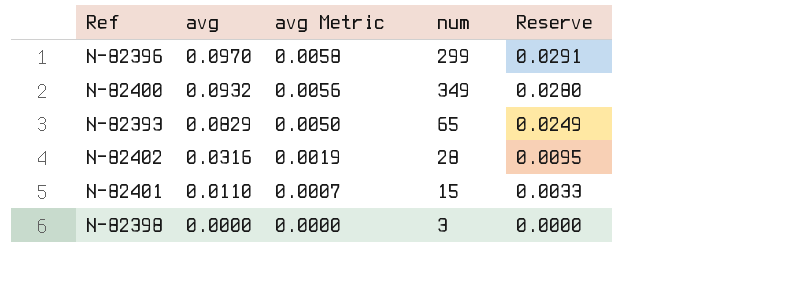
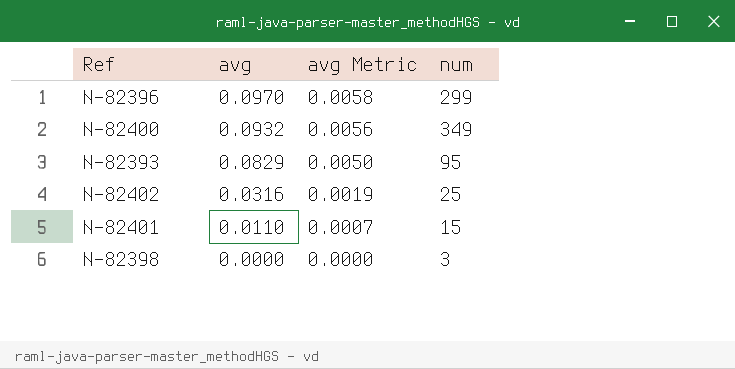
column Reserve | formula: [avg] * 0.3 -> none
N-82393 | num: 65 -> 95
N-82402 | num: 28 -> 25

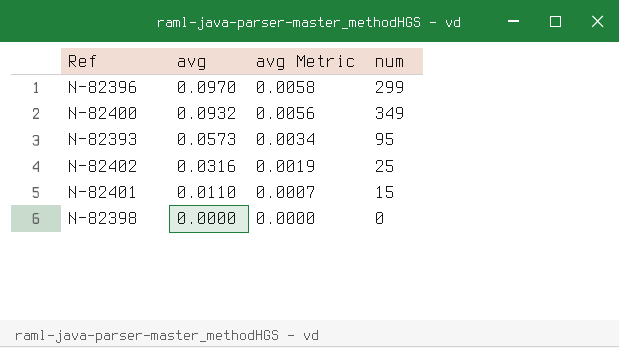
N-82393 | avg: 0.0829 -> 0.0573
N-82393 | avg Metric: 0.0050 -> 0.0034
N-82398 | num: 3 -> 0

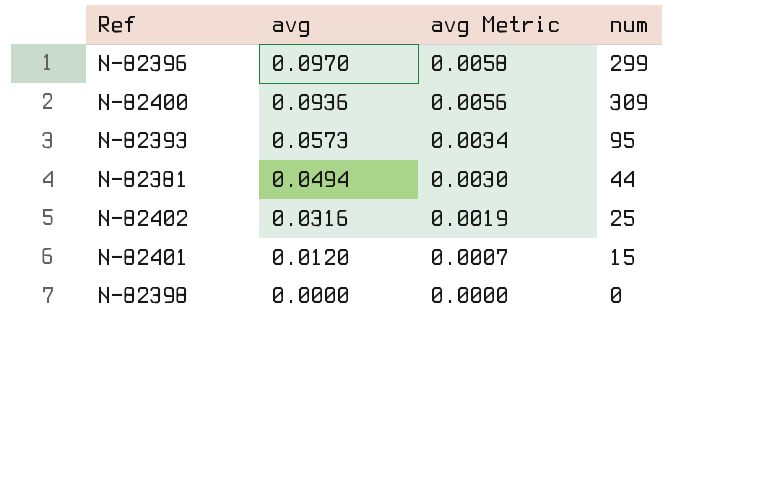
N-82400 | avg: 0.0932 -> 0.0936
N-82400 | num: 349 -> 309
row N-82381: none -> 0.0494 | 0.0030 | 44
N-82401 | avg: 0.0110 -> 0.0120

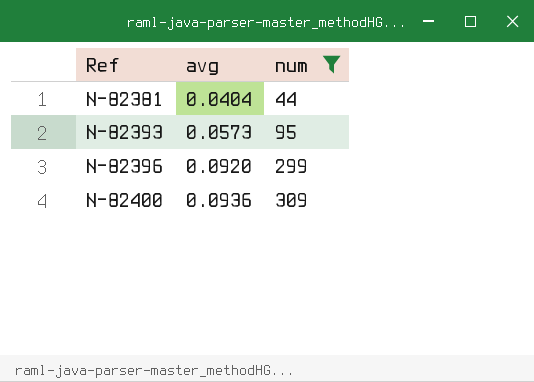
filter: none -> num >= 44
row order: avg descending -> Ref ascending
column avg Metric | formula: [avg] * 0.06 -> none
N-82381 | avg: 0.0494 -> 0.0404
N-82396 | avg: 0.0970 -> 0.0920

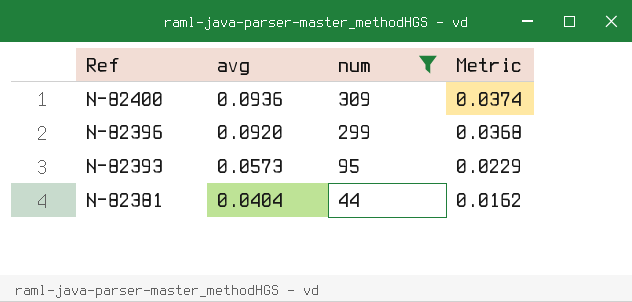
row order: Ref ascending -> Ref descending
column Metric | formula: none -> [avg] * 0.4

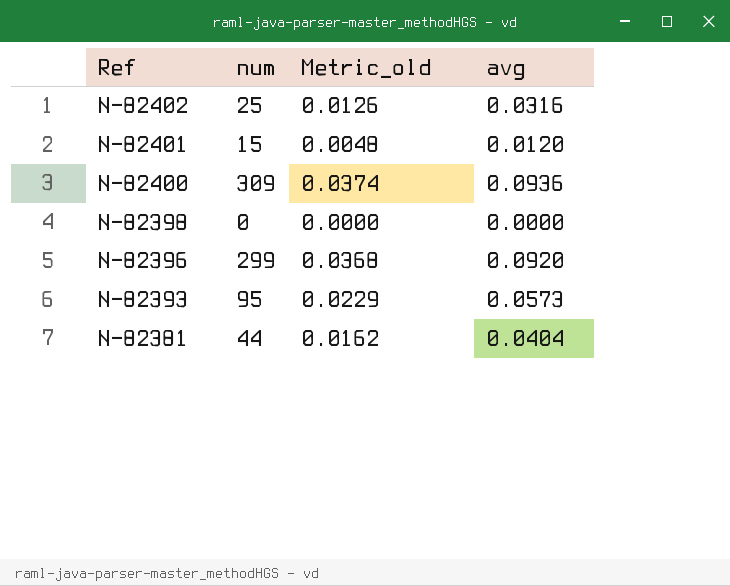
filter: num >= 44 -> none
column name: Metric -> Metric_old
column avg | position: 2 -> 4

